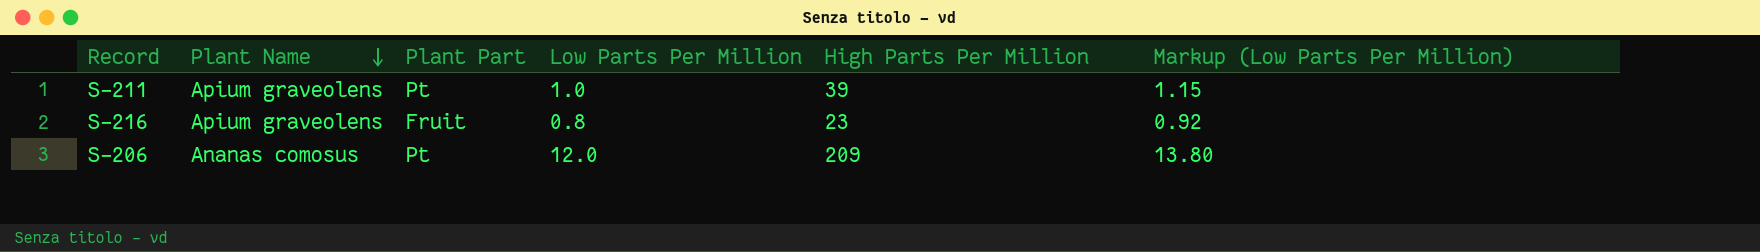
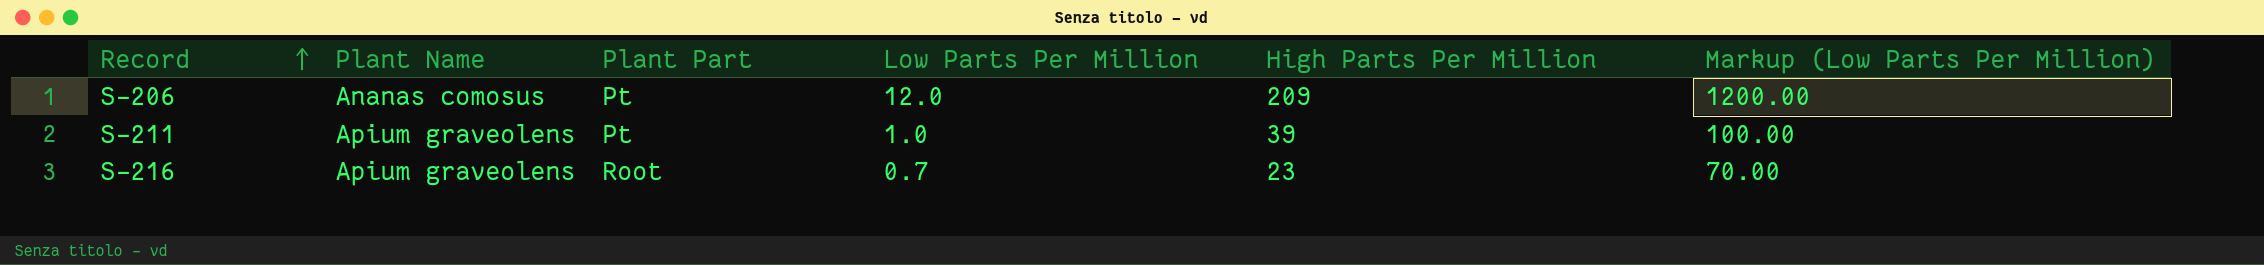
row order: Plant Name descending -> Record ascending
column Markup (Low Parts Per Million) | formula: [Low Parts Per Million] * 1.15 -> [Low Parts Per Million] * 100
S-216 | Plant Part: Fruit -> Root
S-216 | Low Parts Per Million: 0.8 -> 0.7

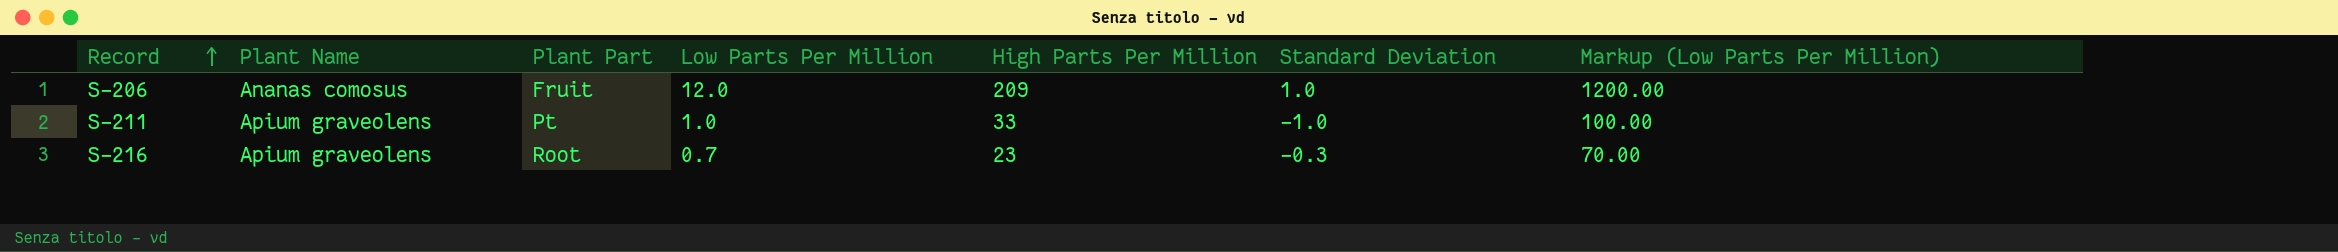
column Standard Deviation | position: none -> 6
S-206 | Plant Part: Pt -> Fruit
S-211 | High Parts Per Million: 39 -> 33

